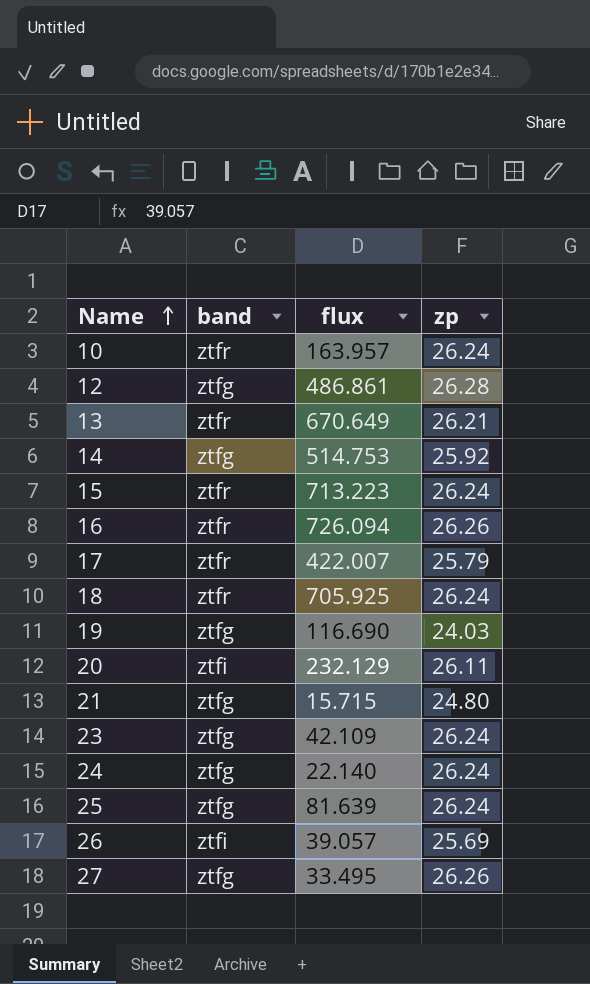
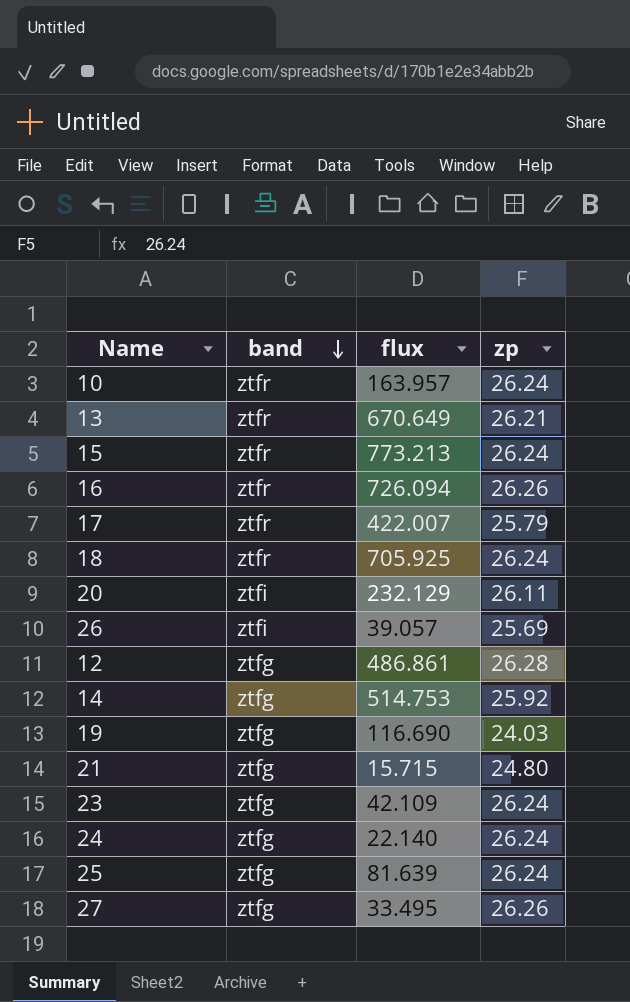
row order: Name ascending -> band descending
15 | flux: 713.223 -> 773.213

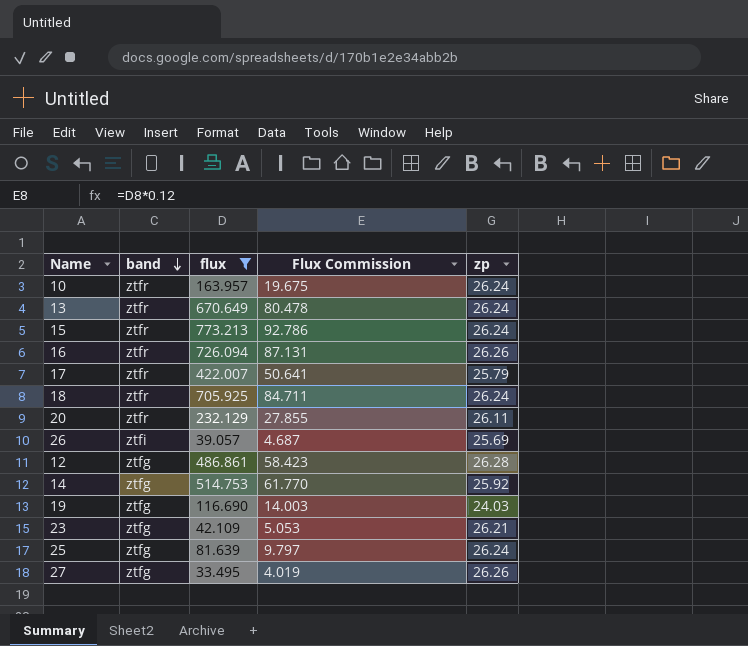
filter: none -> flux >= 33.495
column Flux Commission | formula: none -> [flux] * 0.12
13 | zp: 26.21 -> 26.24
20 | band: ztfi -> ztfr
23 | zp: 26.24 -> 26.21

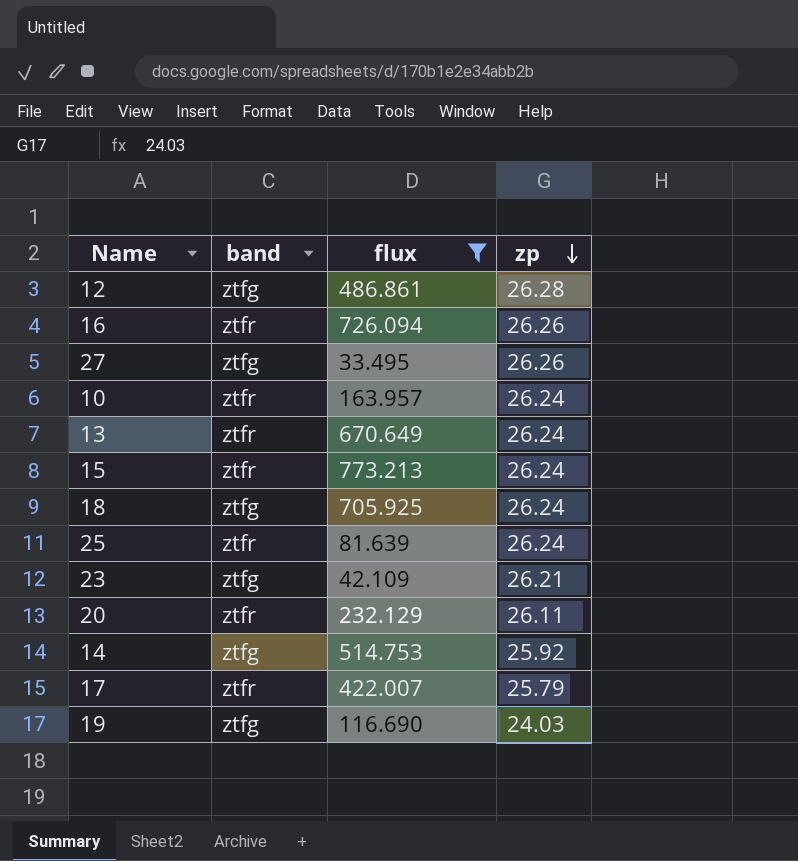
row order: band descending -> zp descending
column Flux Commission | formula: [flux] * 0.12 -> none
row 26: ztfi | 39.057 | 4.687 | 25.69 -> none
18 | band: ztfr -> ztfg
25 | band: ztfg -> ztfr

